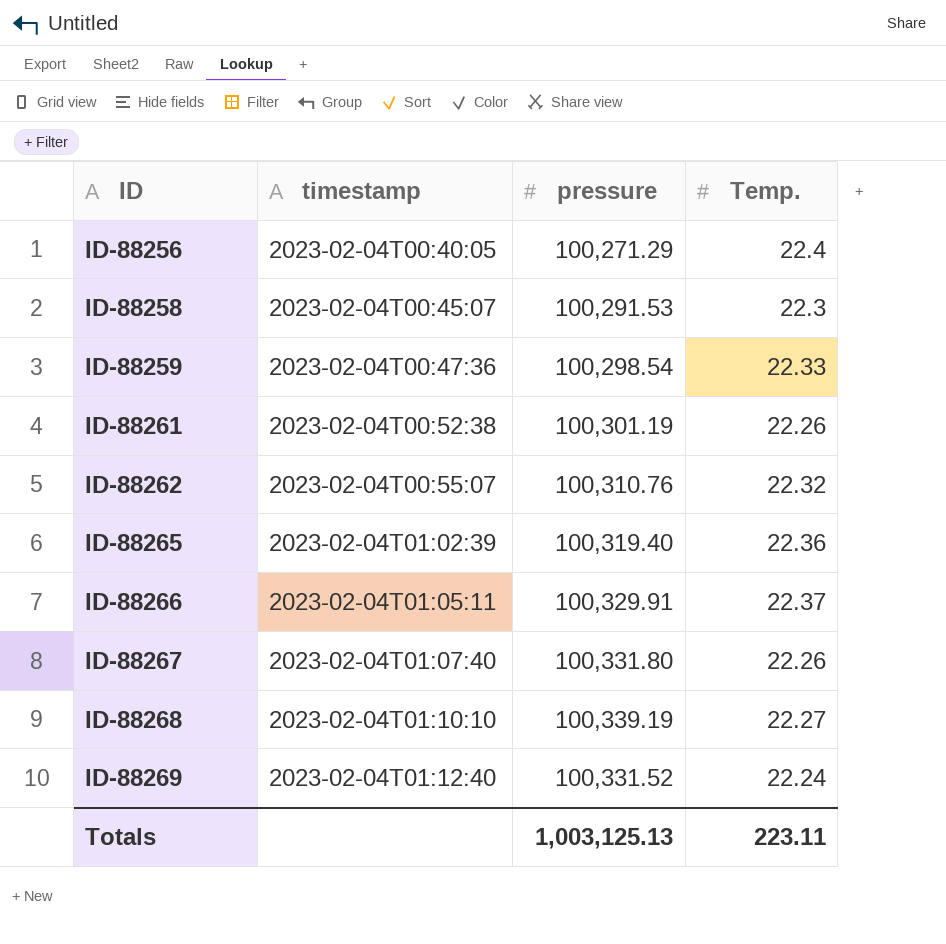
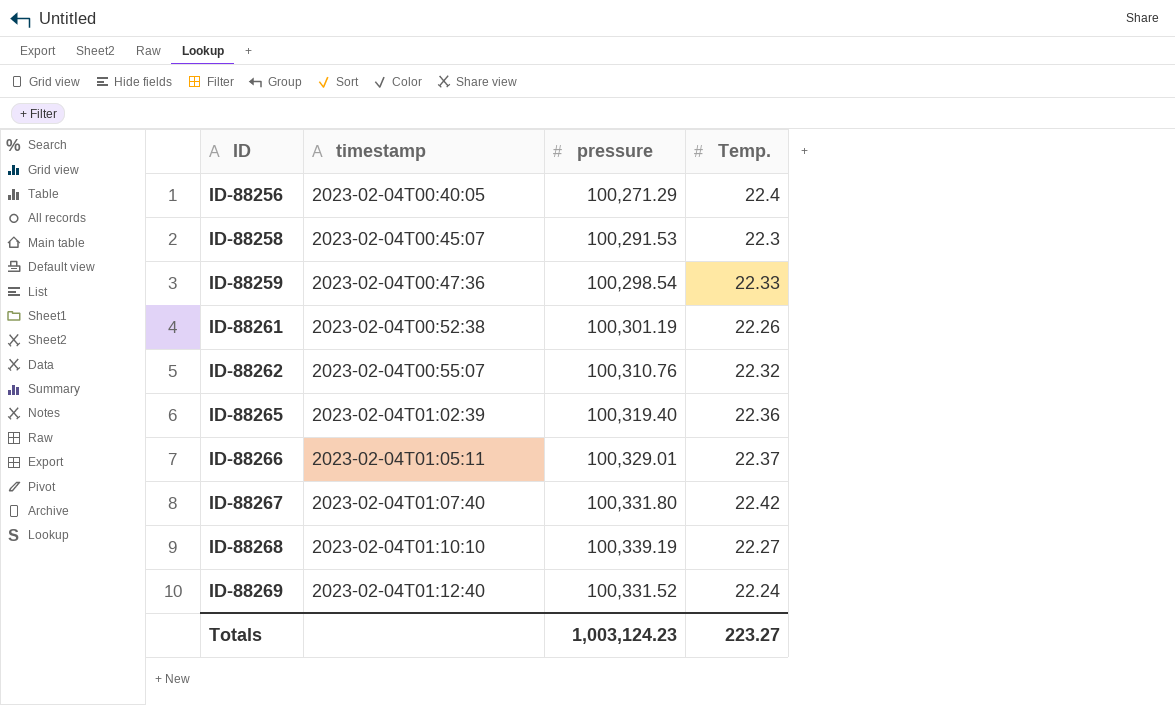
ID-88266 | pressure: 100,329.91 -> 100,329.01
ID-88267 | Temp.: 22.26 -> 22.42
Totals | pressure: 1,003,125.13 -> 1,003,124.23
Totals | Temp.: 223.11 -> 223.27

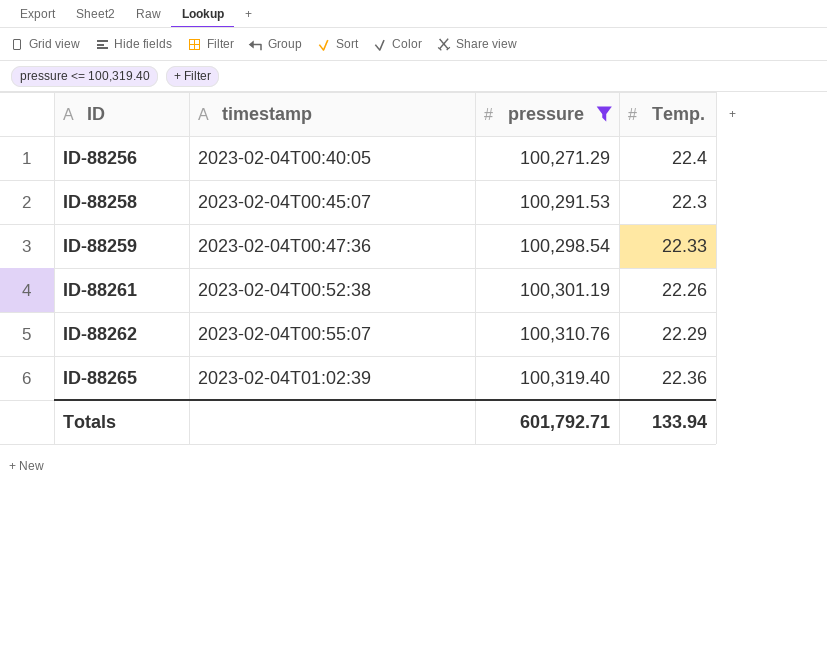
filter: none -> pressure <= 100,319.40
ID-88262 | Temp.: 22.32 -> 22.29
Totals | pressure: 1,003,124.23 -> 601,792.71
Totals | Temp.: 223.27 -> 133.94

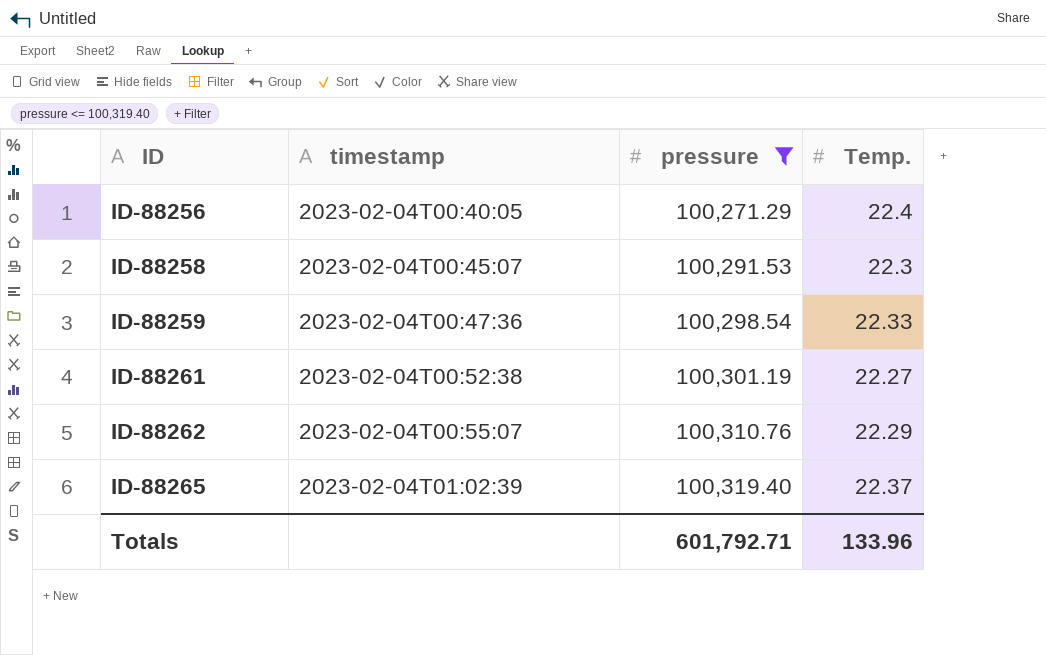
ID-88261 | Temp.: 22.26 -> 22.27
ID-88265 | Temp.: 22.36 -> 22.37
Totals | Temp.: 133.94 -> 133.96

